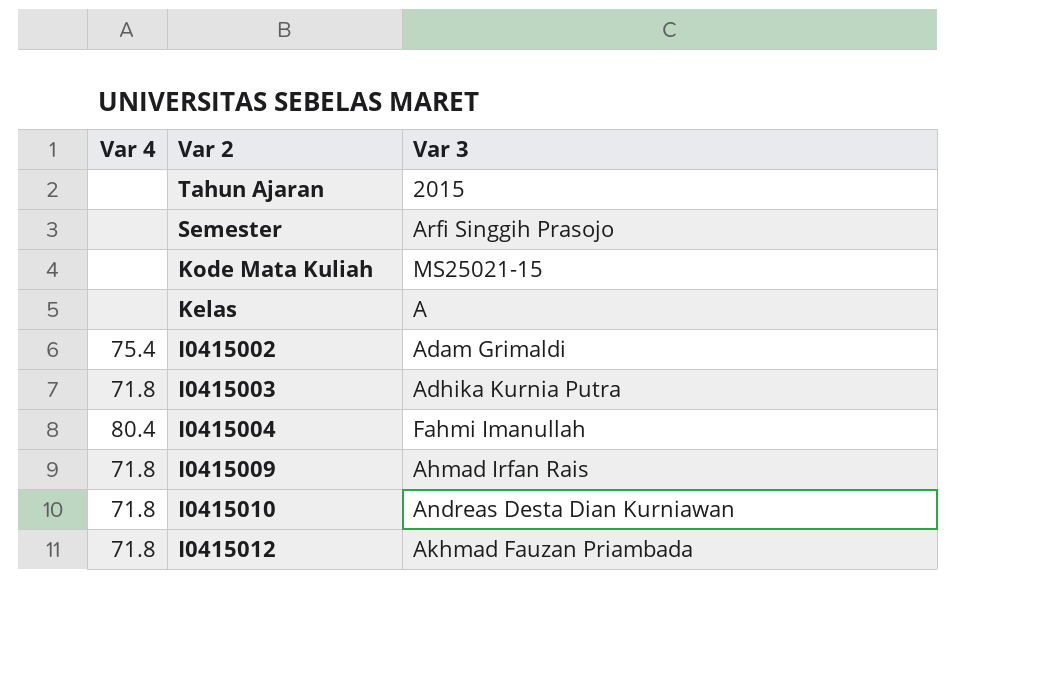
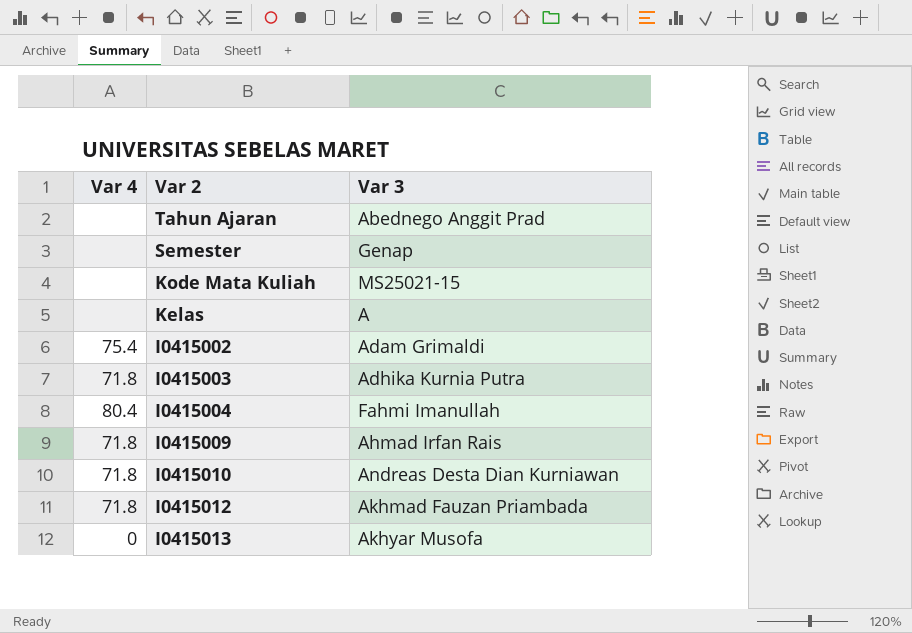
Tahun Ajaran | Var 3: 2015 -> Abednego Anggit Prad
Semester | Var 3: Arfi Singgih Prasojo -> Genap
row I0415013: none -> 0 | Akhyar Musofa

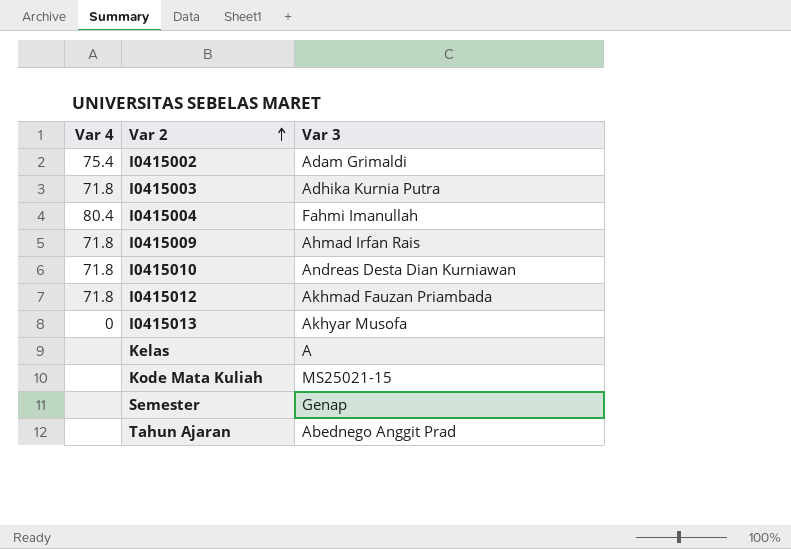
row order: none -> Var 2 ascending

